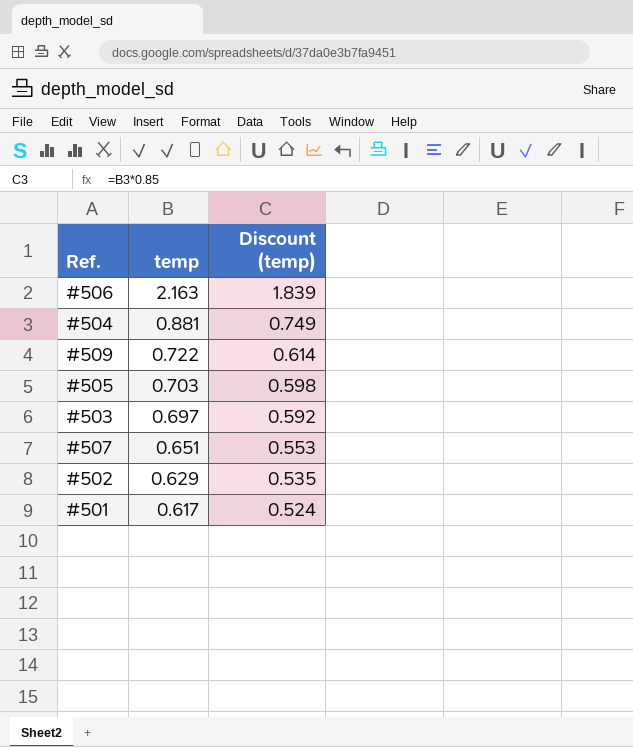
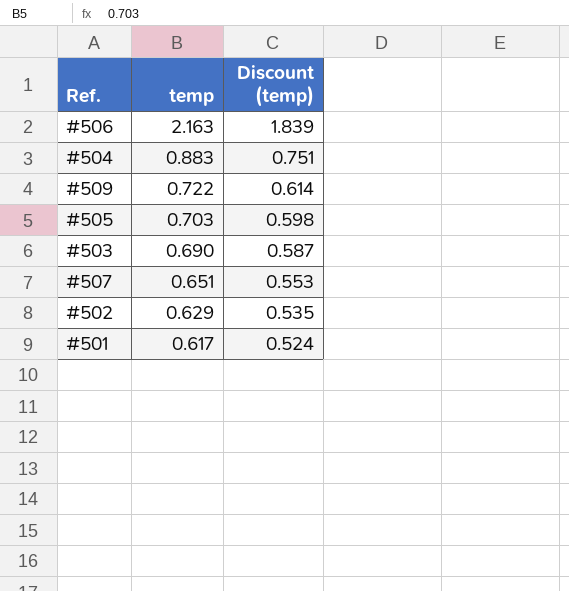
#504 | temp: 0.881 -> 0.883
#504 | Discount (temp): 0.749 -> 0.751
#503 | temp: 0.697 -> 0.690
#503 | Discount (temp): 0.592 -> 0.587

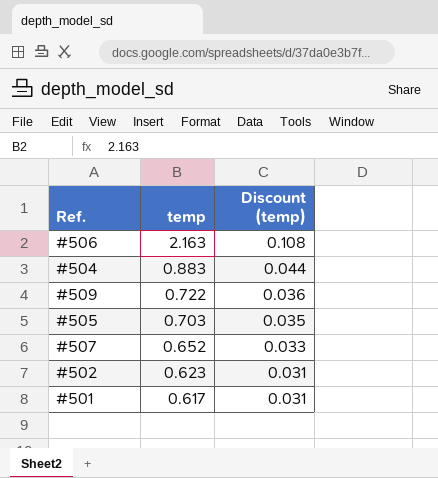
column Discount (temp) | formula: [temp] * 0.85 -> [temp] * 0.05
row #503: 0.690 | 0.587 -> none
#507 | temp: 0.651 -> 0.652
#502 | temp: 0.629 -> 0.623

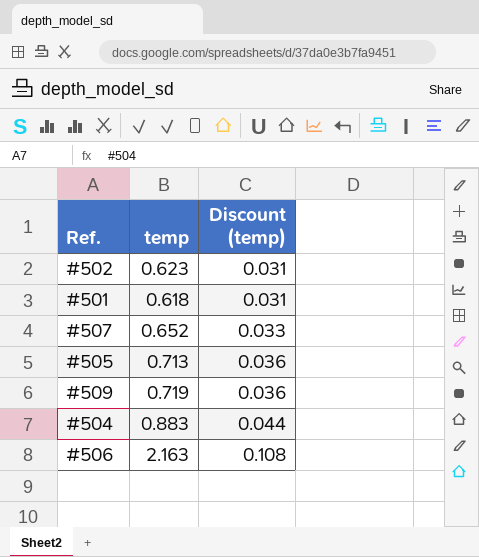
row order: temp descending -> Discount (temp) ascending
#501 | temp: 0.617 -> 0.618
#505 | temp: 0.703 -> 0.713
#505 | Discount (temp): 0.035 -> 0.036
#509 | temp: 0.722 -> 0.719

